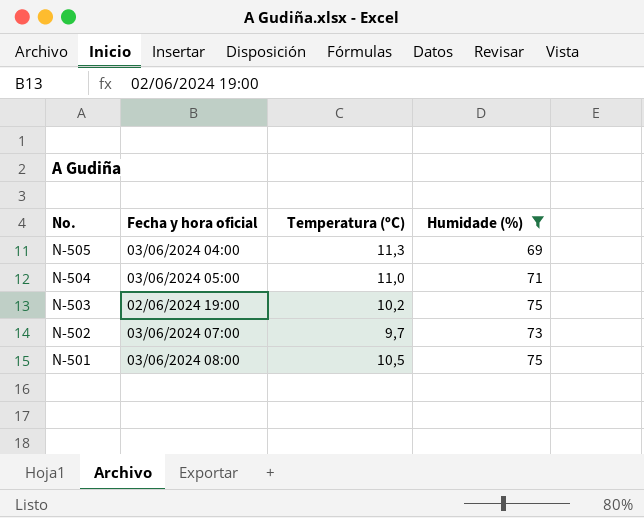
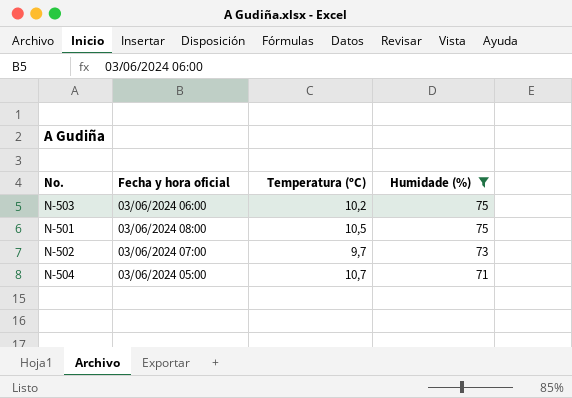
row order: No. descending -> Humidade (%) descending
row N-505: 03/06/2024 04:00 | 11,3 | 69 -> none
N-503 | Fecha y hora oficial: 02/06/2024 19:00 -> 03/06/2024 06:00
N-504 | Temperatura (ºC): 11,0 -> 10,7

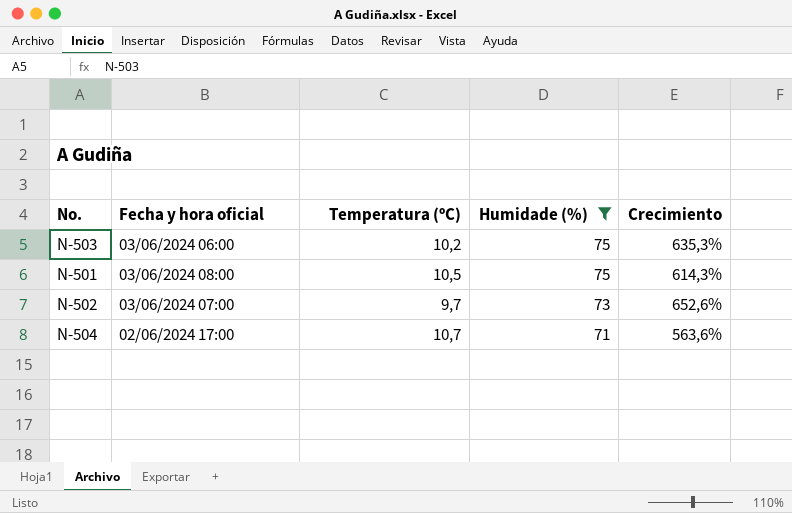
column Crecimiento | formula: none -> ([Humidade (%)] - [Temperatura (ºC)]) / [Temperatura (ºC)]
N-504 | Fecha y hora oficial: 03/06/2024 05:00 -> 02/06/2024 17:00

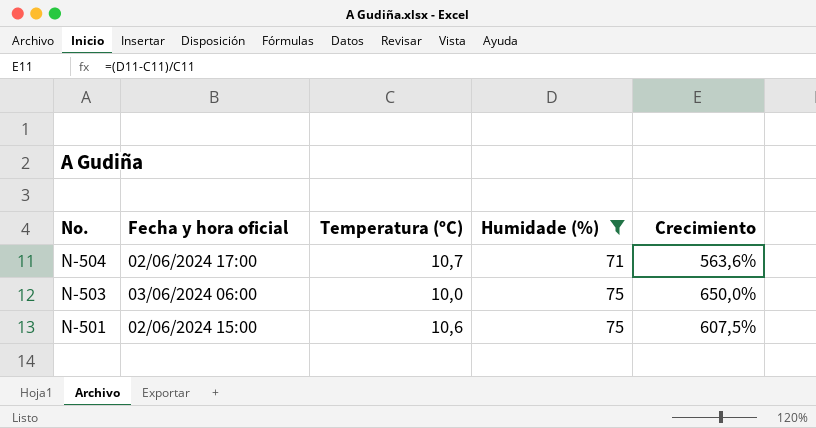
row order: Humidade (%) descending -> No. descending
row N-502: 03/06/2024 07:00 | 9,7 | 73 | 652,6% -> none
N-503 | Temperatura (ºC): 10,2 -> 10,0
N-503 | Crecimiento: 635,3% -> 650,0%
N-501 | Fecha y hora oficial: 03/06/2024 08:00 -> 02/06/2024 15:00
N-501 | Temperatura (ºC): 10,5 -> 10,6
N-501 | Crecimiento: 614,3% -> 607,5%

